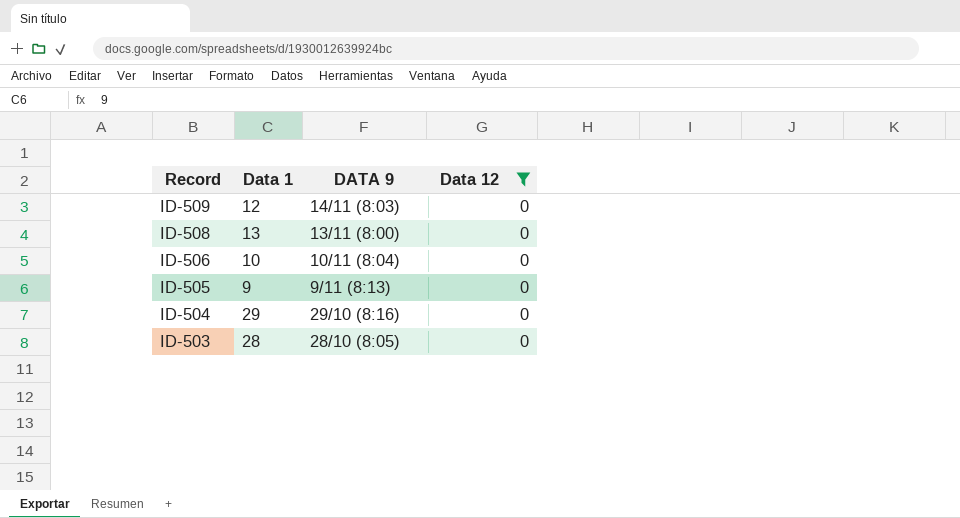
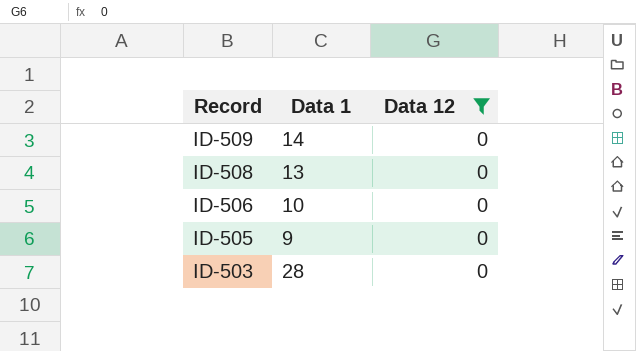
column DATA 9 | position: 3 -> none
row ID-504: 29 | 29/10 (8:16) | 0 -> none
ID-509 | Data 1: 12 -> 14

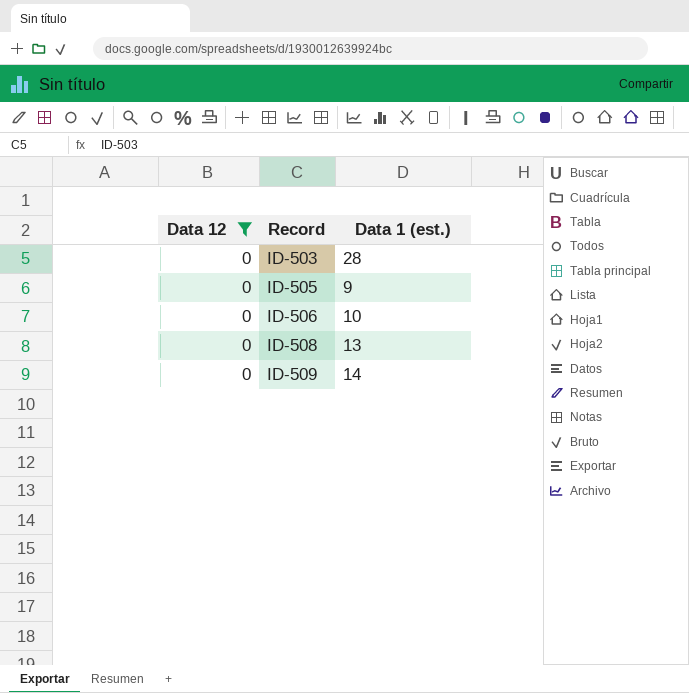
row order: Record descending -> Record ascending
column Data 12 | position: 3 -> 1
column name: Data 1 -> Data 1 (est.)

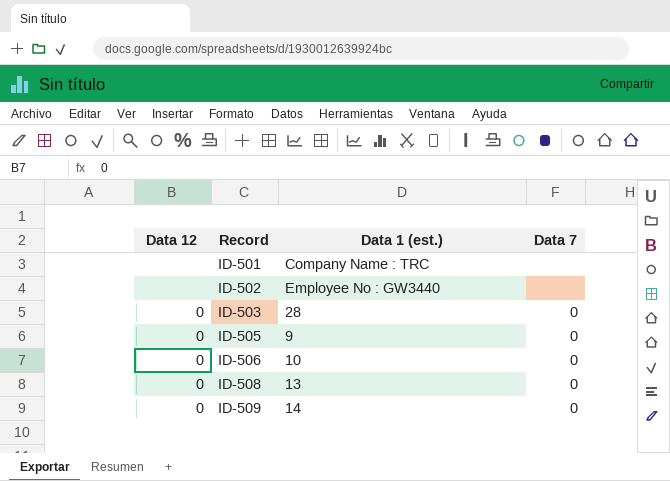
filter: Data 12 = 0 -> none
column Data 7 | position: none -> 4

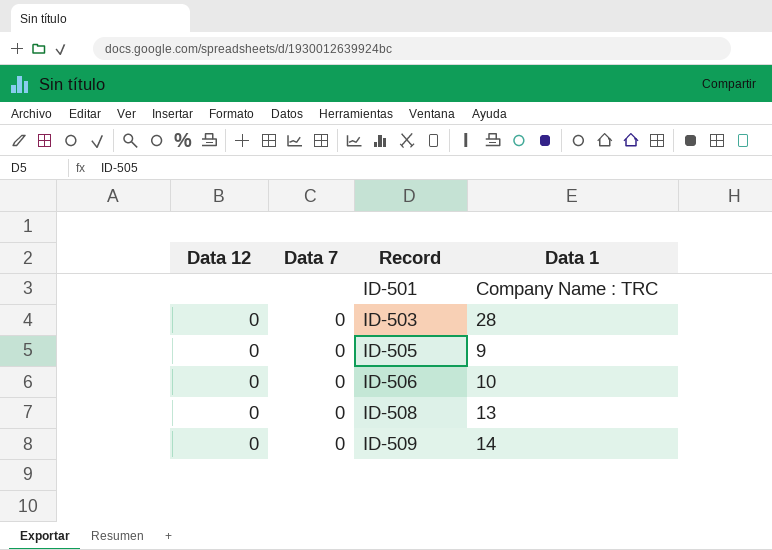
column Data 7 | position: 4 -> 2
column name: Data 1 (est.) -> Data 1
row ID-502: none | Employee No : GW3440 | none -> none

